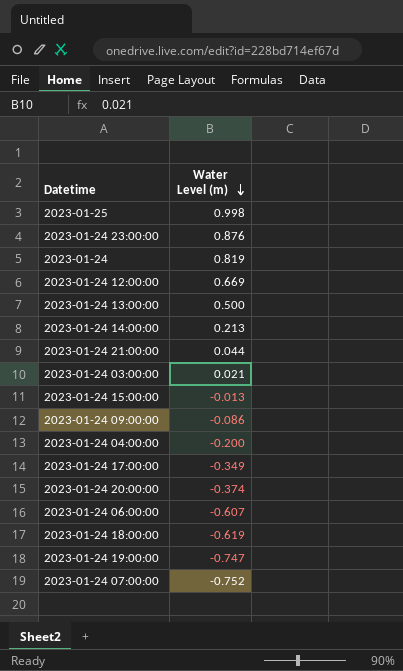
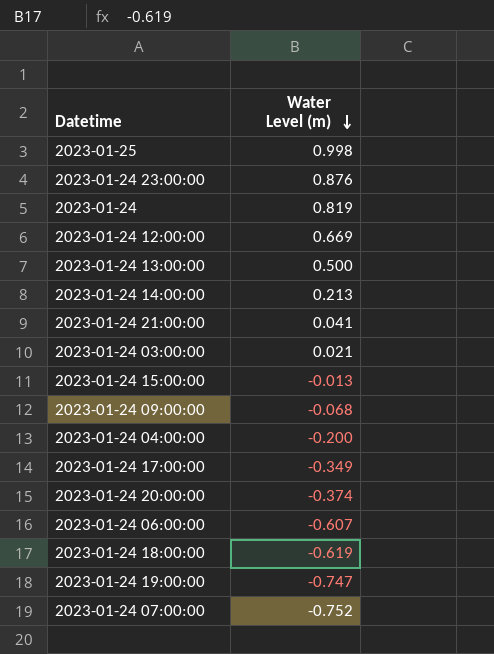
2023-01-24 21:00:00 | Water Level (m): 0.044 -> 0.041
2023-01-24 09:00:00 | Water Level (m): -0.086 -> -0.068

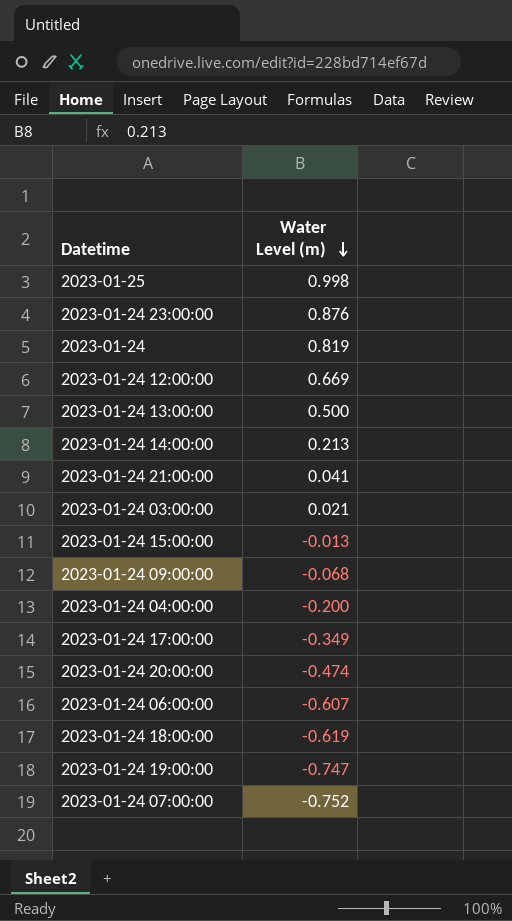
2023-01-24 20:00:00 | Water Level (m): -0.374 -> -0.474

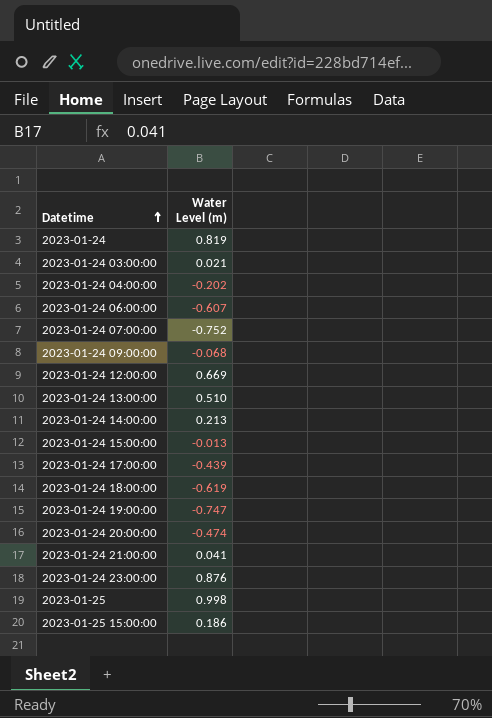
row order: Water Level (m) descending -> Datetime ascending
2023-01-24 04:00:00 | Water Level (m): -0.200 -> -0.202
2023-01-24 13:00:00 | Water Level (m): 0.500 -> 0.510
2023-01-24 17:00:00 | Water Level (m): -0.349 -> -0.439
row 2023-01-25 15:00:00: none -> 0.186

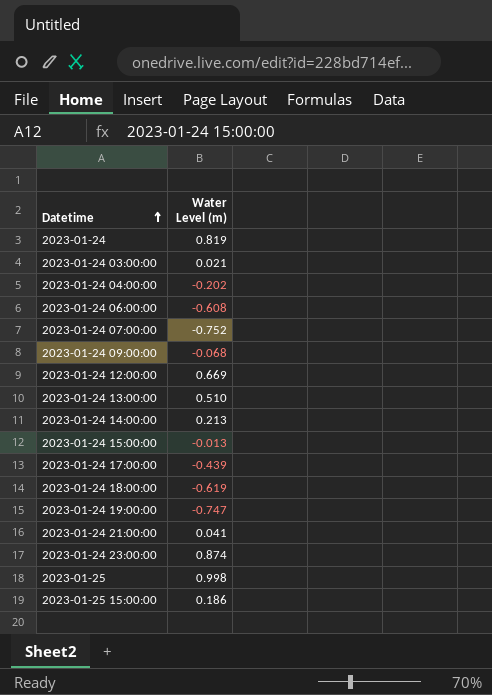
row 2023-01-24 20:00:00: -0.474 -> none
2023-01-24 06:00:00 | Water Level (m): -0.607 -> -0.608
2023-01-24 23:00:00 | Water Level (m): 0.876 -> 0.874

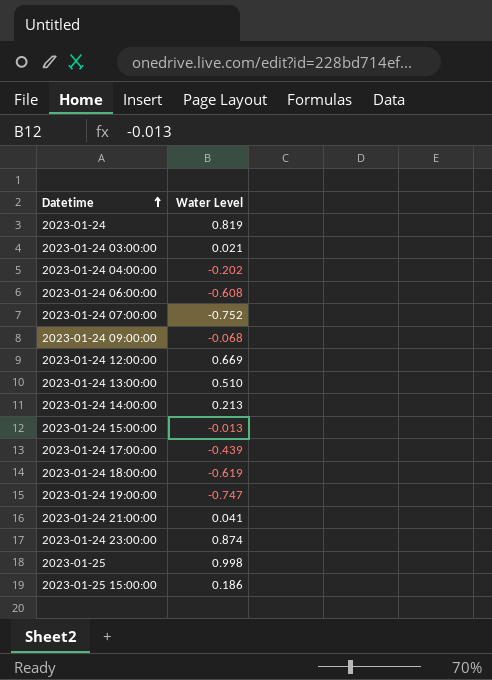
column name: Water Level (m) -> Water Level

